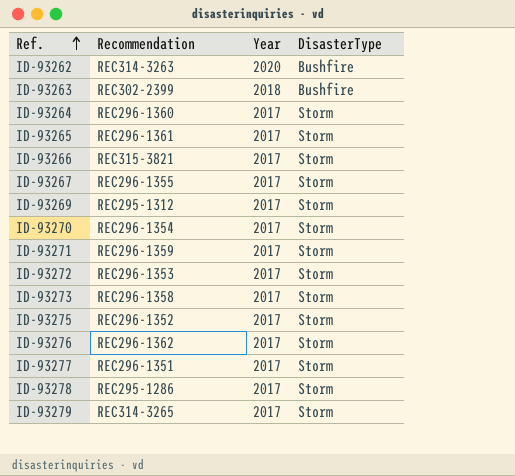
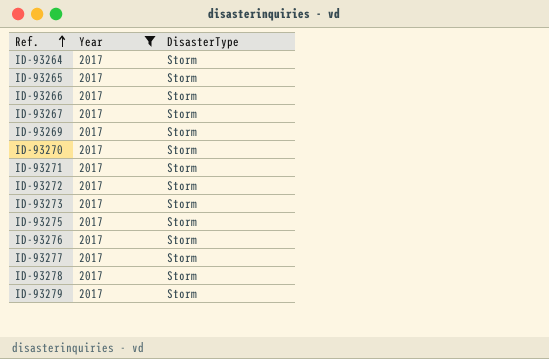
filter: none -> Year = 2017
column Recommendation | position: 2 -> none

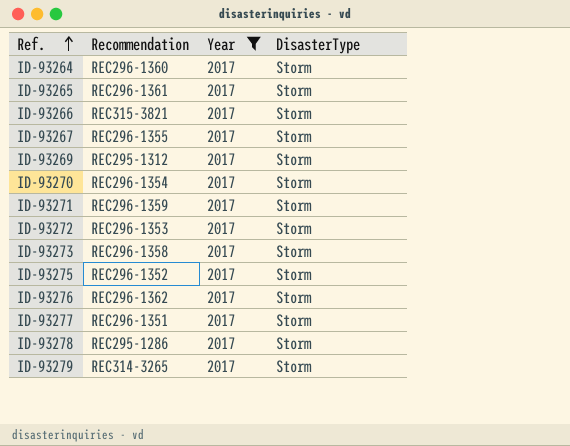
column Recommendation | position: none -> 2

